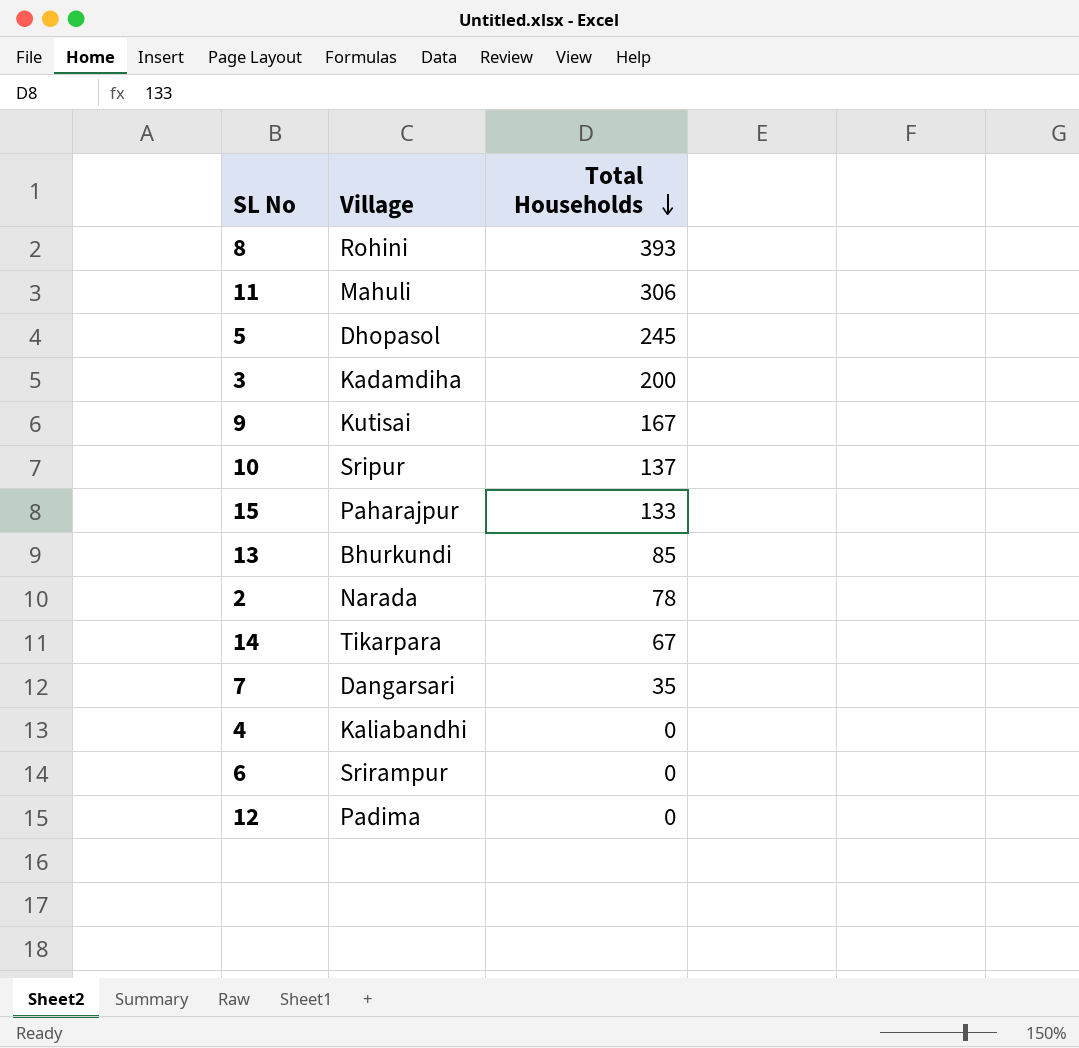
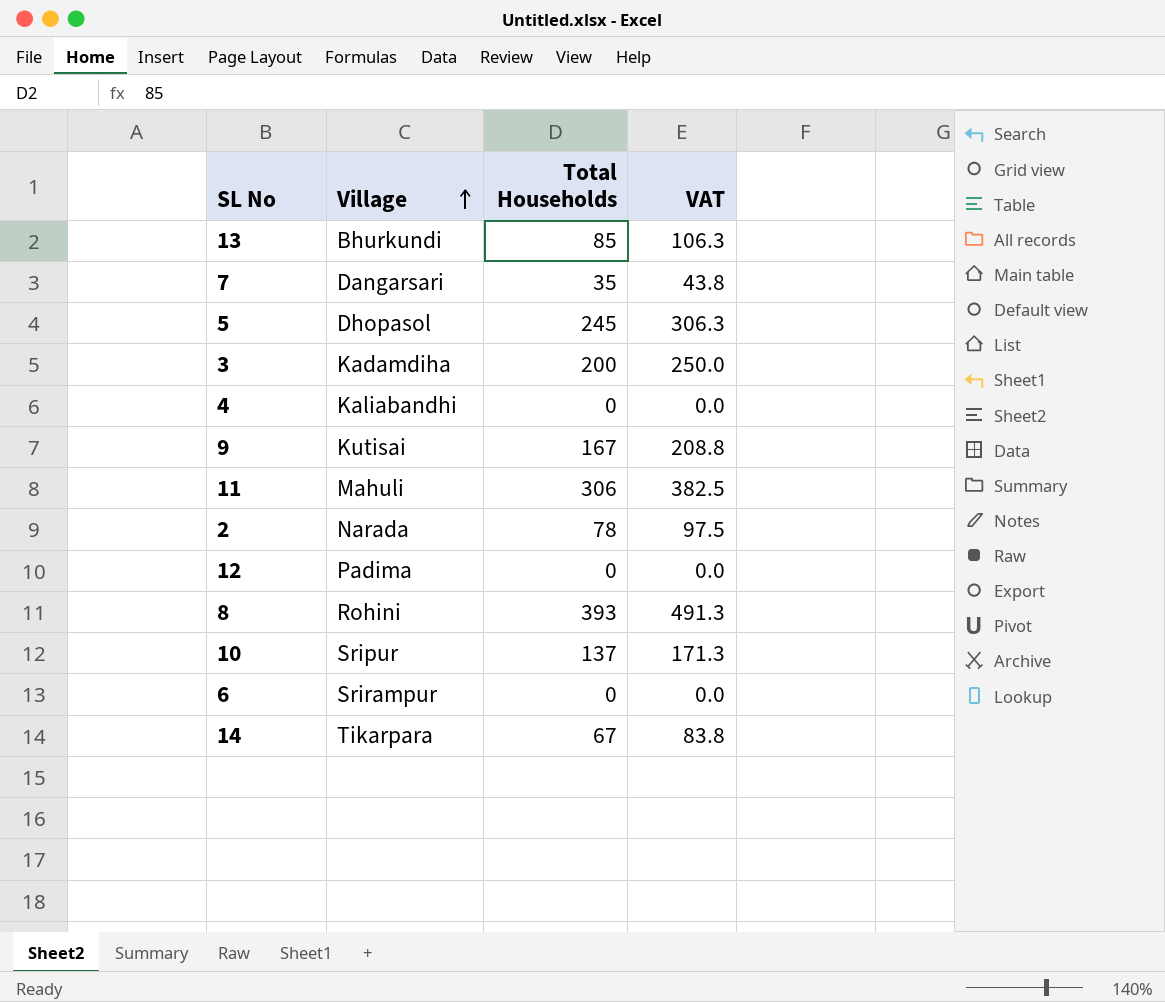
row order: Total Households descending -> Village ascending
column VAT | formula: none -> [Total Households] * 1.25
row 15: Paharajpur | 133 -> none

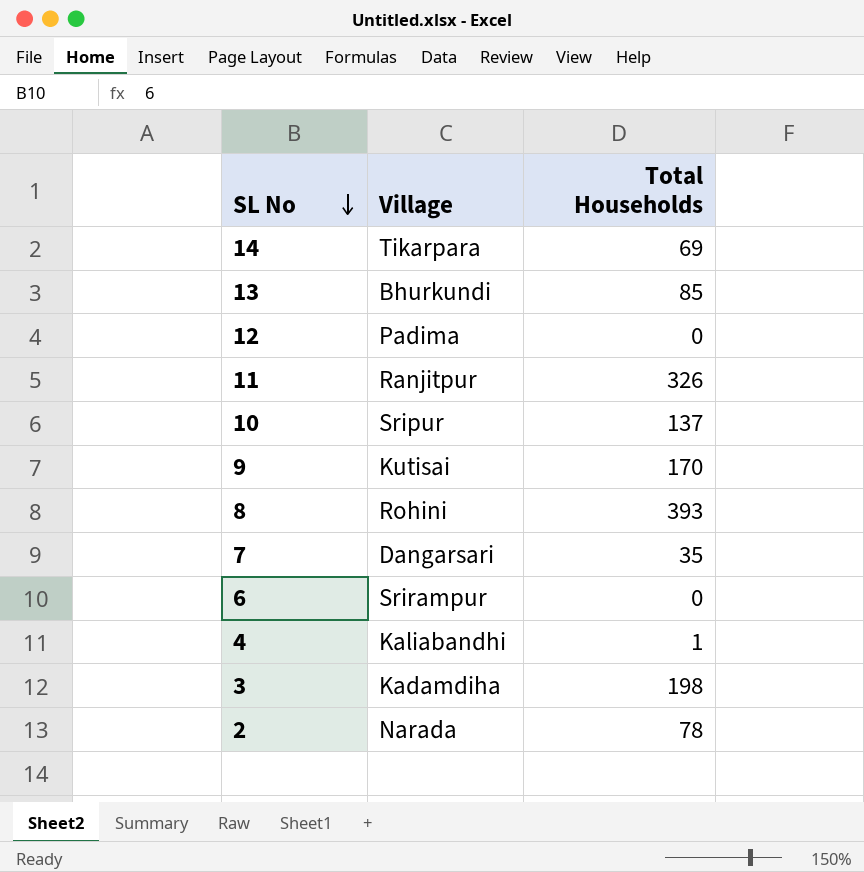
row order: Village ascending -> SL No descending
column VAT | formula: [Total Households] * 1.25 -> none
row 5: Dhopasol | 245 | 306.3 -> none
14 | Total Households: 67 -> 69
11 | Village: Mahuli -> Ranjitpur
11 | Total Households: 306 -> 326
9 | Total Households: 167 -> 170
4 | Total Households: 0 -> 1
3 | Total Households: 200 -> 198

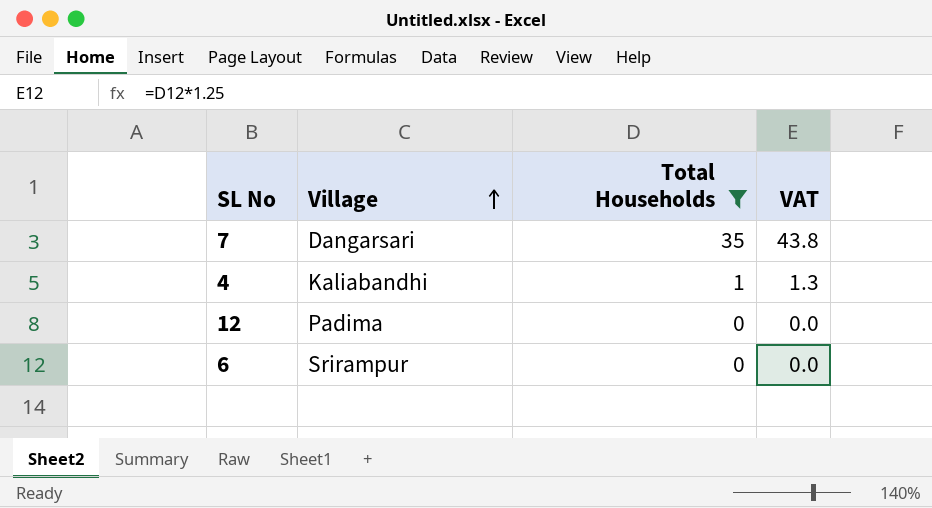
filter: none -> Total Households <= 35
row order: SL No descending -> Village ascending
column VAT | formula: none -> [Total Households] * 1.25

